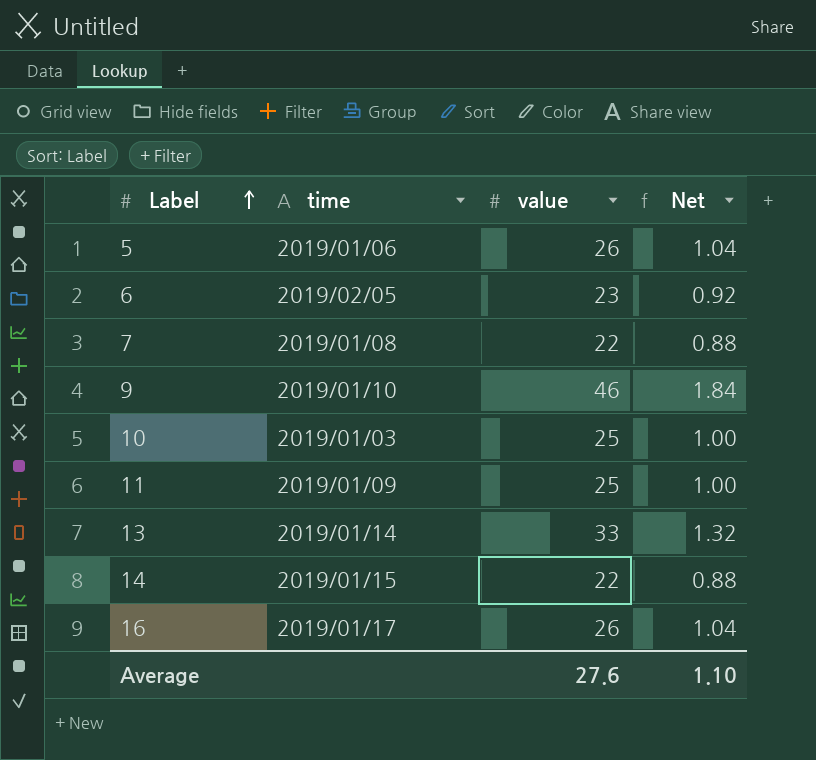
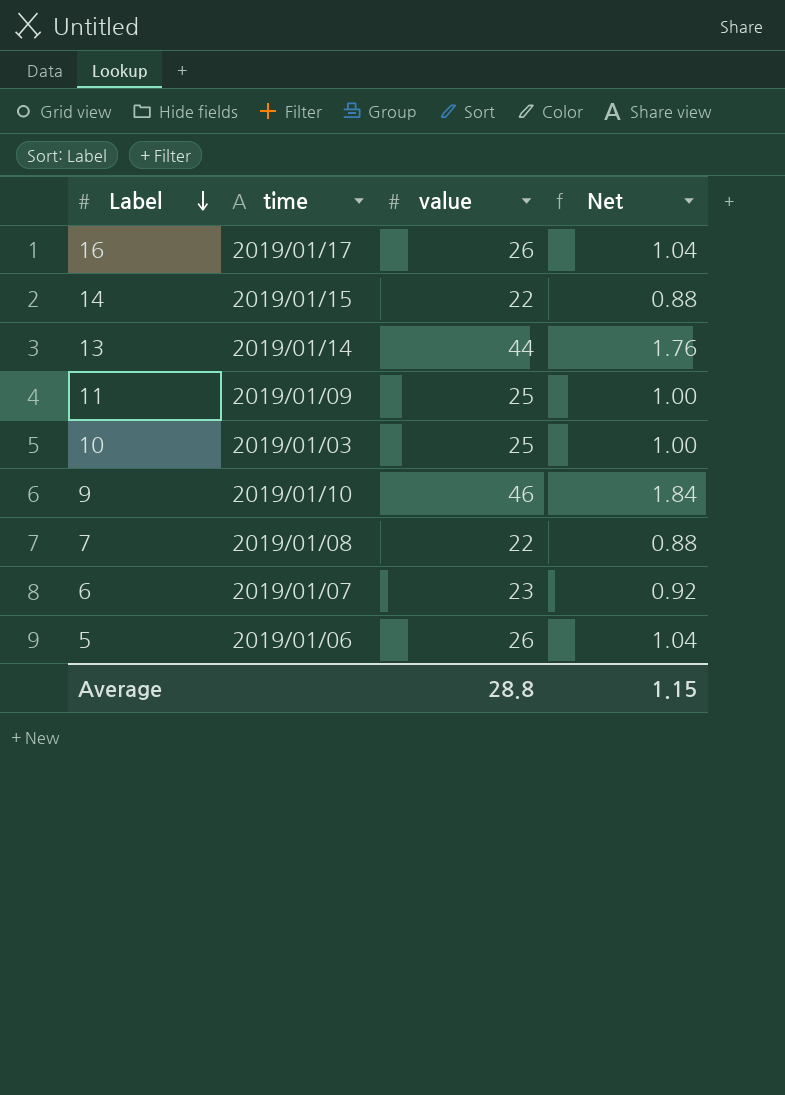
row order: Label ascending -> Label descending
13 | value: 33 -> 44
13 | Net: 1.32 -> 1.76
6 | time: 2019/02/05 -> 2019/01/07
Average | value: 27.6 -> 28.8
Average | Net: 1.10 -> 1.15

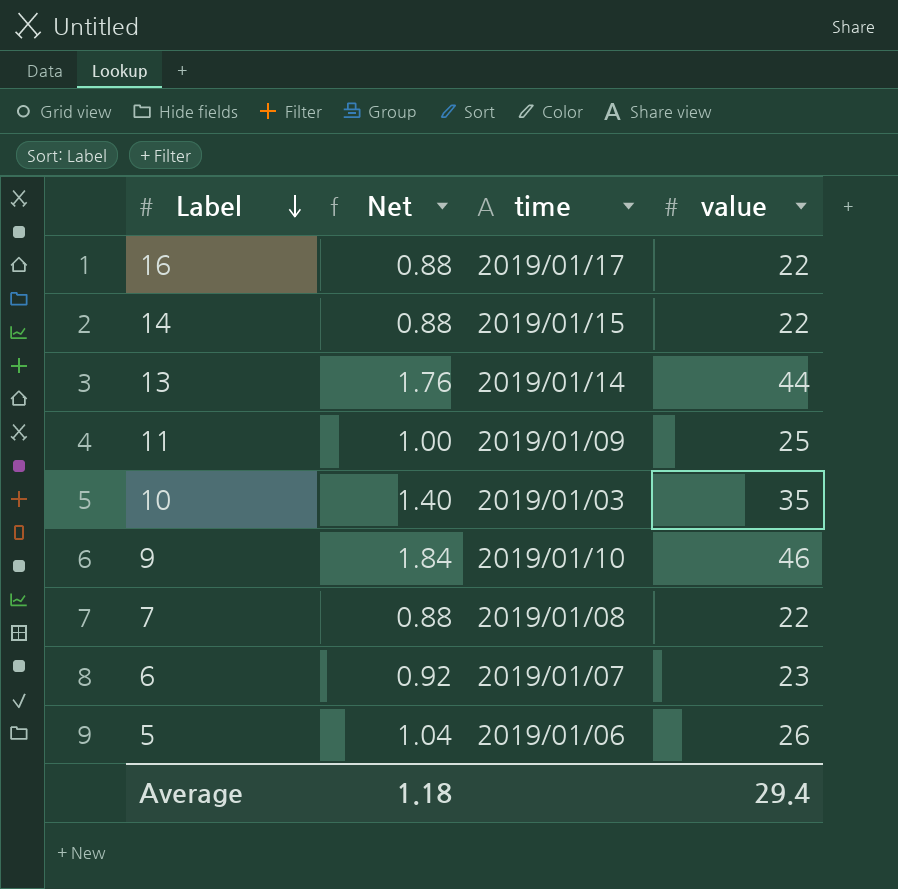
column Net | position: 4 -> 2
16 | Net: 1.04 -> 0.88
16 | value: 26 -> 22
10 | Net: 1.00 -> 1.40
10 | value: 25 -> 35
Average | Net: 1.15 -> 1.18
Average | value: 28.8 -> 29.4

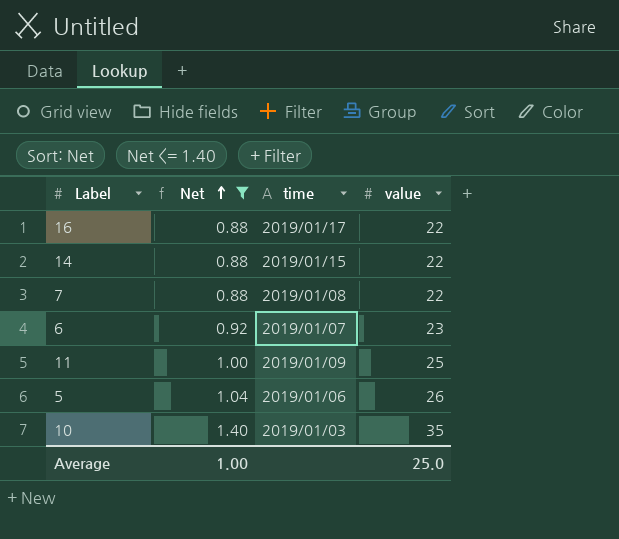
filter: none -> Net <= 1.40
row order: Label descending -> Net ascending
Average | Net: 1.18 -> 1.00
Average | value: 29.4 -> 25.0

